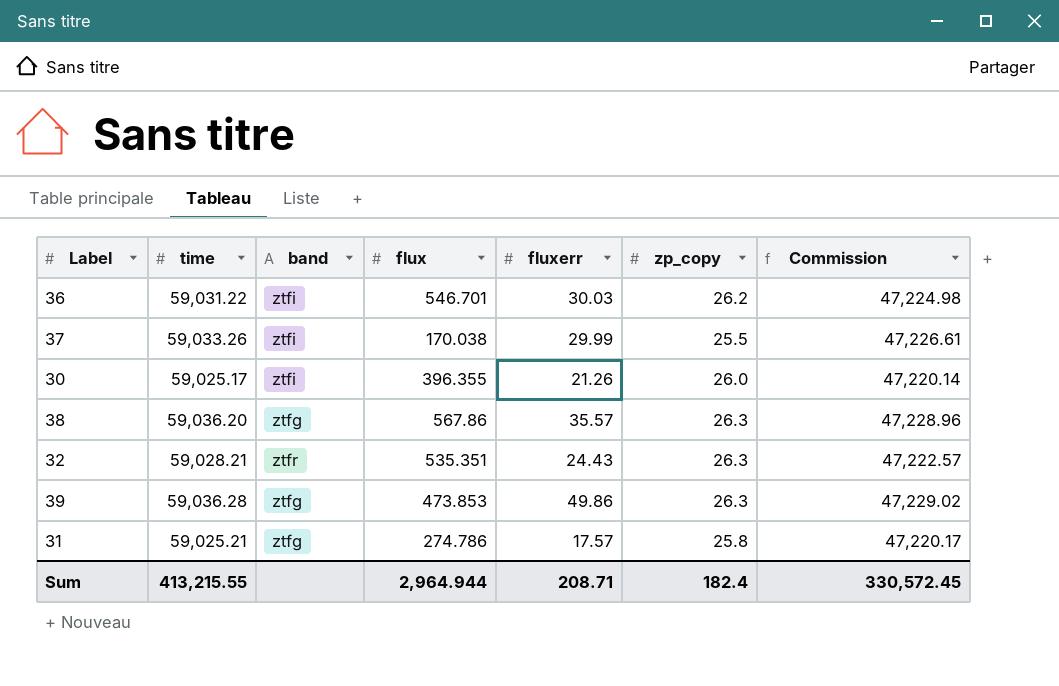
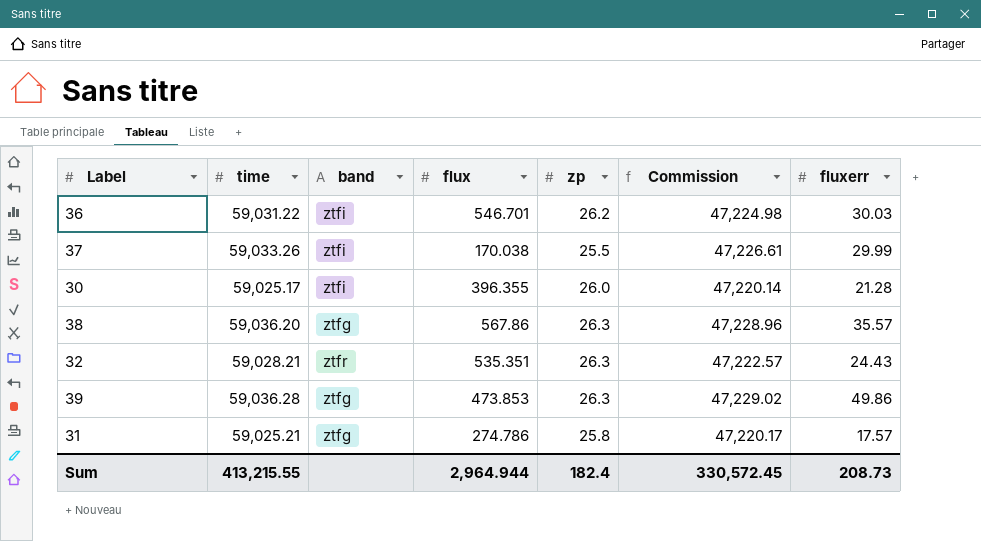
column name: zp_copy -> zp
column fluxerr | position: 5 -> 7
30 | fluxerr: 21.26 -> 21.28
Sum | fluxerr: 208.71 -> 208.73

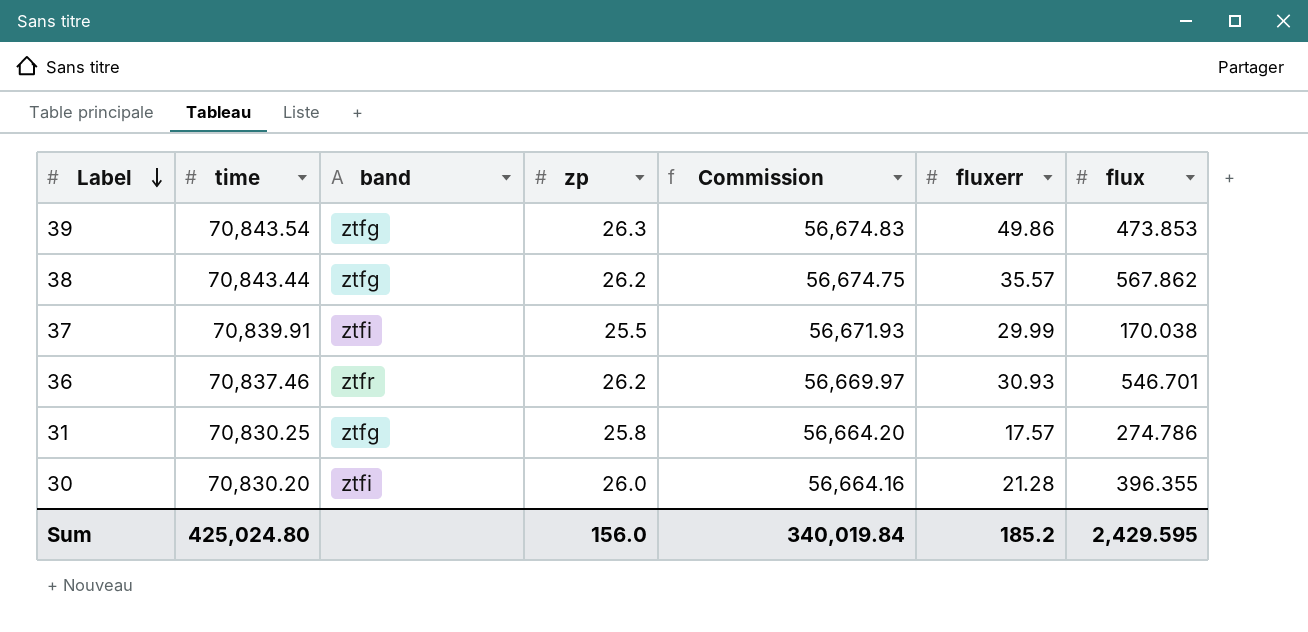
row order: none -> Label descending
column flux | position: 4 -> 7
row 32: 59,028.21 | ztfr | 535.351 | 26.3 | 47,222.57 | 24.43 -> none
39 | time: 59,036.28 -> 70,843.54
39 | Commission: 47,229.02 -> 56,674.83
38 | time: 59,036.20 -> 70,843.44
38 | zp: 26.3 -> 26.2
38 | Commission: 47,228.96 -> 56,674.75
38 | flux: 567.86 -> 567.862
37 | time: 59,033.26 -> 70,839.91
37 | Commission: 47,226.61 -> 56,671.93
36 | time: 59,031.22 -> 70,837.46
36 | band: ztfi -> ztfr
36 | Commission: 47,224.98 -> 56,669.97
36 | fluxerr: 30.03 -> 30.93
31 | time: 59,025.21 -> 70,830.25
31 | Commission: 47,220.17 -> 56,664.20
30 | time: 59,025.17 -> 70,830.20
30 | Commission: 47,220.14 -> 56,664.16
Sum | time: 413,215.55 -> 425,024.80
Sum | zp: 182.4 -> 156.0
Sum | Commission: 330,572.45 -> 340,019.84
Sum | fluxerr: 208.73 -> 185.2
Sum | flux: 2,964.944 -> 2,429.595

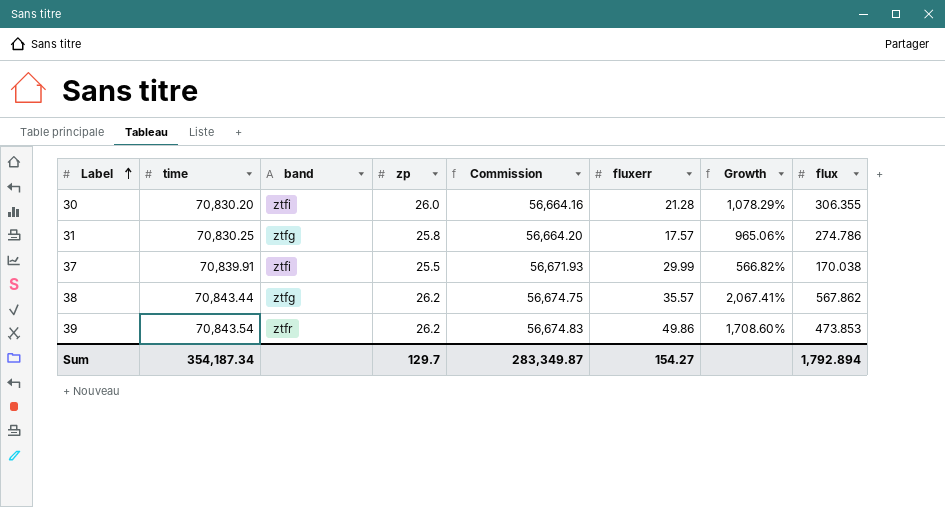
row order: Label descending -> Label ascending
column Growth | formula: none -> ([flux] - [zp]) / [zp]
row 36: 70,837.46 | ztfr | 26.2 | 56,669.97 | 30.93 | 546.701 -> none
30 | flux: 396.355 -> 306.355
39 | band: ztfg -> ztfr
39 | zp: 26.3 -> 26.2
Sum | time: 425,024.80 -> 354,187.34
Sum | zp: 156.0 -> 129.7
Sum | Commission: 340,019.84 -> 283,349.87
Sum | fluxerr: 185.2 -> 154.27
Sum | flux: 2,429.595 -> 1,792.894

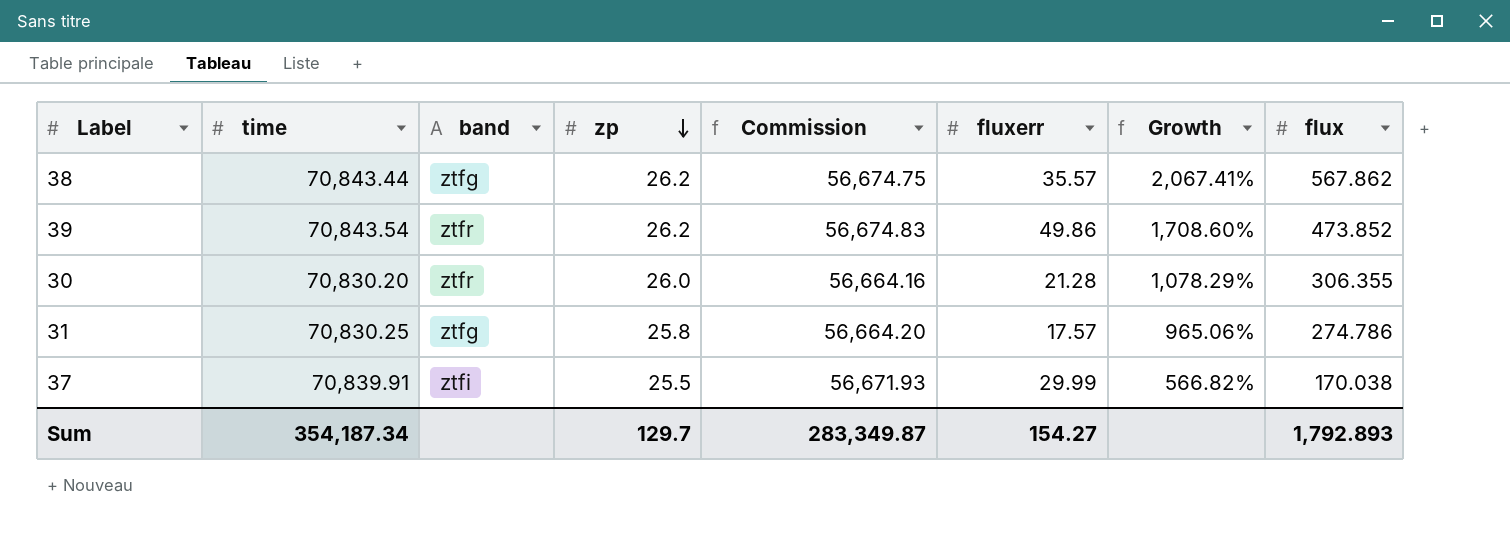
row order: Label ascending -> zp descending
39 | flux: 473.853 -> 473.852
30 | band: ztfi -> ztfr
Sum | flux: 1,792.894 -> 1,792.893

